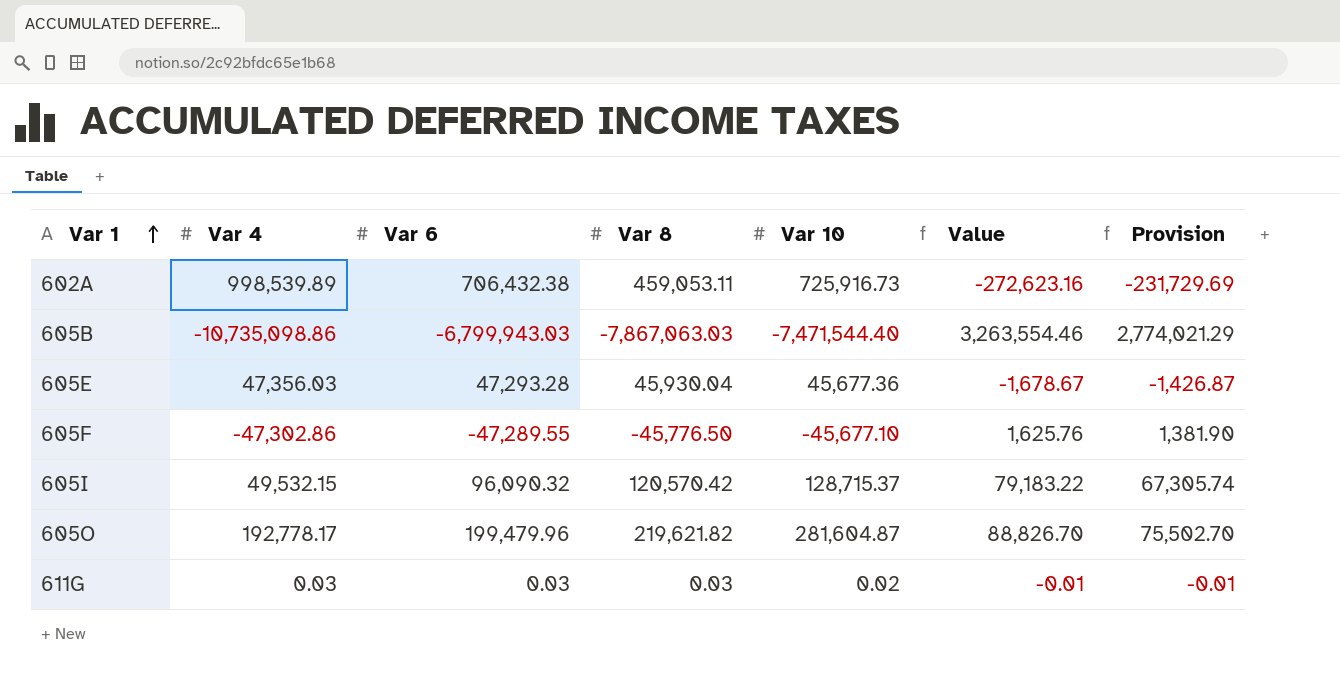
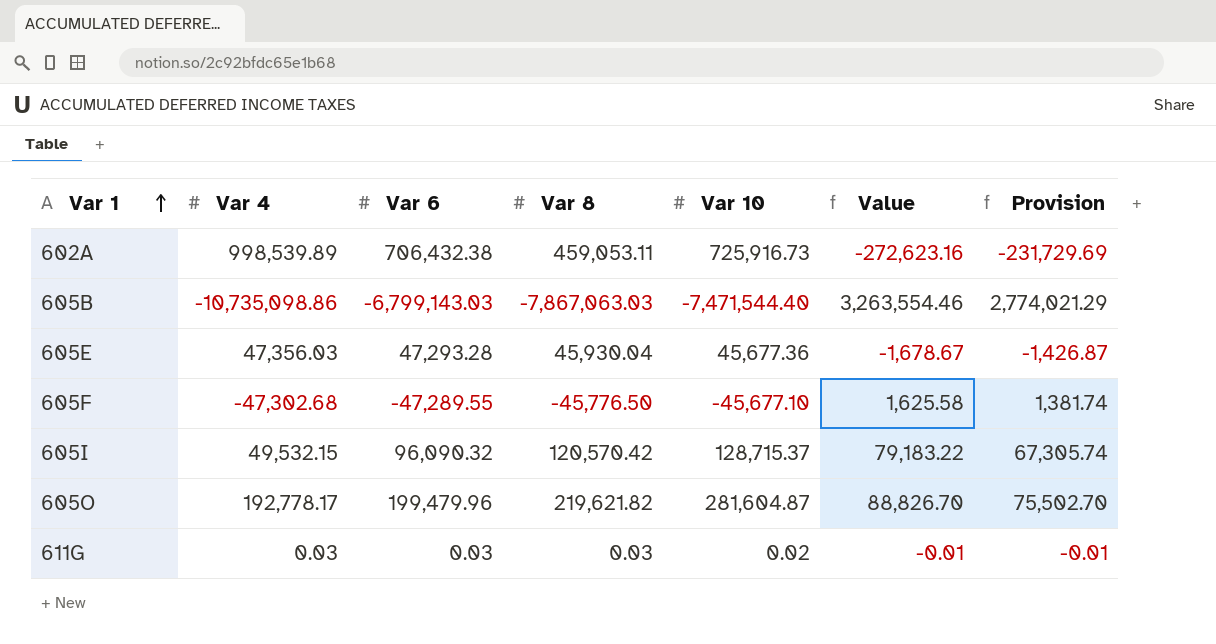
605B | Var 6: -6,799,943.03 -> -6,799,143.03
605F | Var 4: -47,302.86 -> -47,302.68
605F | Value: 1,625.76 -> 1,625.58
605F | Provision: 1,381.90 -> 1,381.74

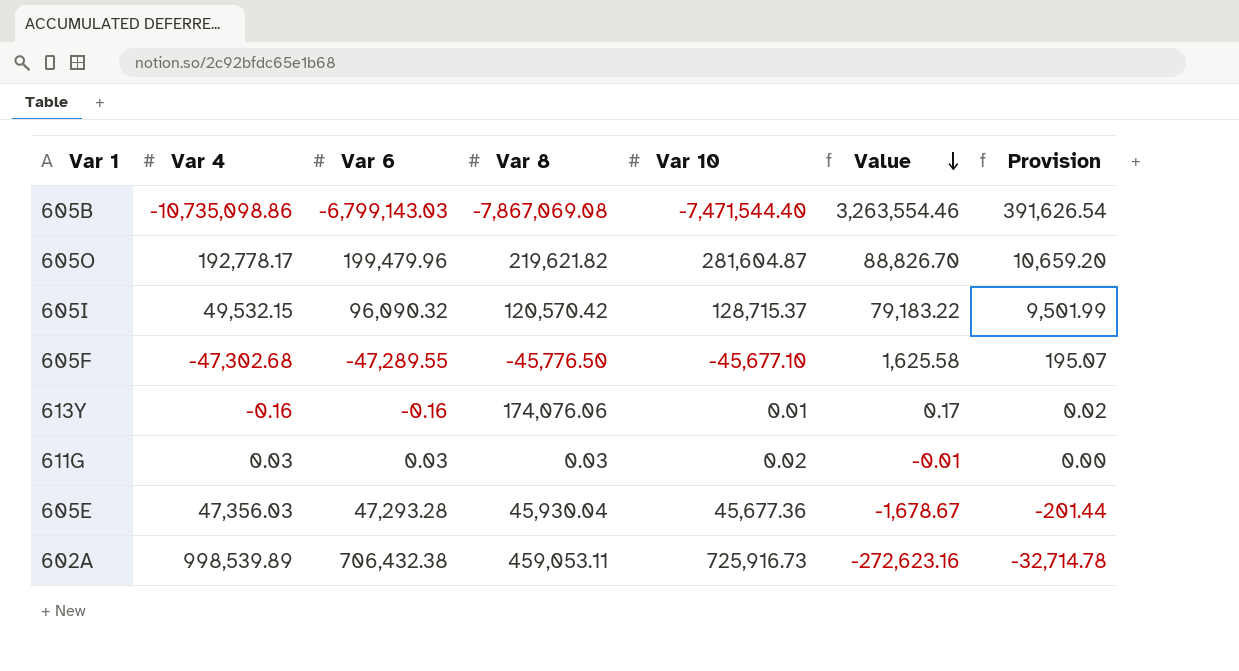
row order: Var 1 ascending -> Value descending
column Provision | formula: [Value] * 0.85 -> [Value] * 0.12
605B | Var 8: -7,867,063.03 -> -7,867,069.08
row 613Y: none -> -0.16 | -0.16 | 174,076.06 | 0.01 | 0.17 | 0.02

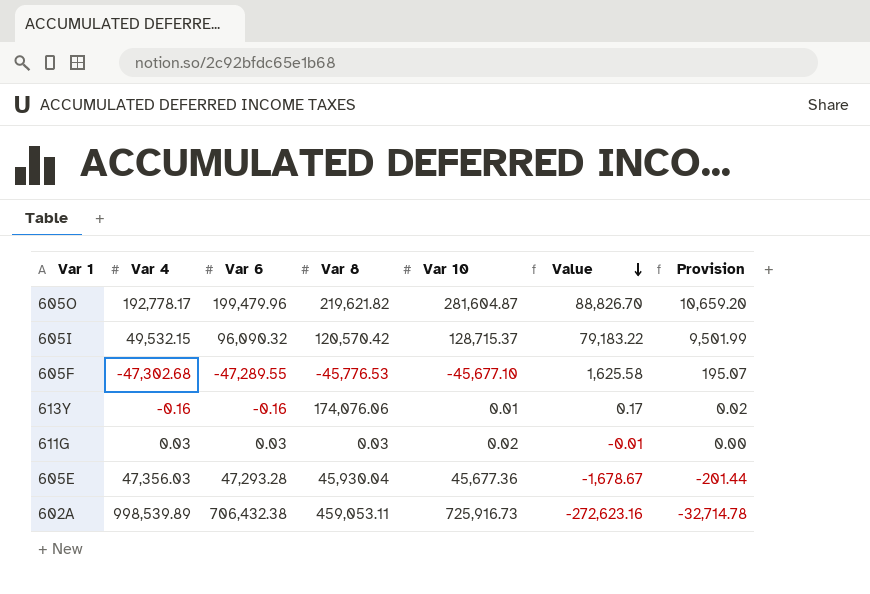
row 605B: -10,735,098.86 | -6,799,143.03 | -7,867,069.08 | -7,471,544.40 | 3,263,554.46 | 391,626.54 -> none
605F | Var 8: -45,776.50 -> -45,776.53

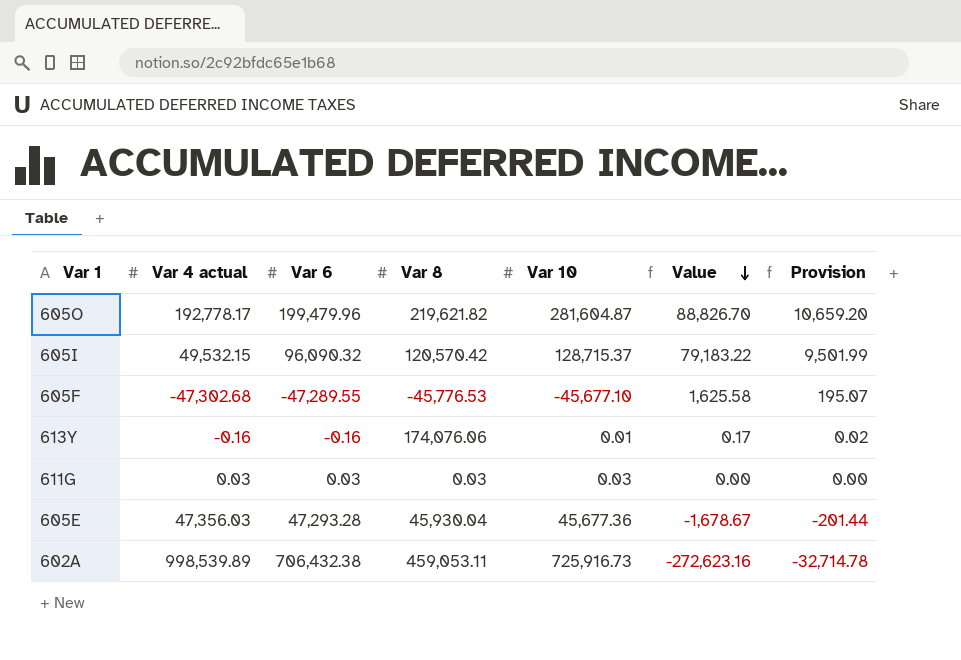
column name: Var 4 -> Var 4 actual
611G | Var 10: 0.02 -> 0.03
611G | Value: -0.01 -> 0.00

